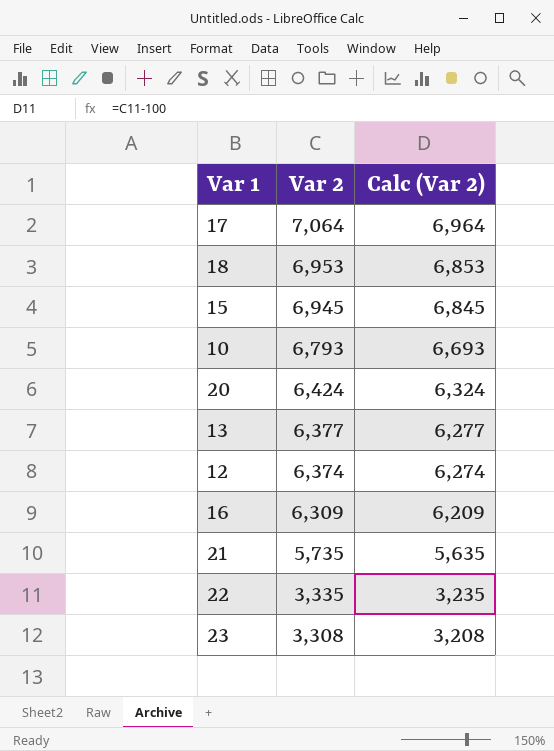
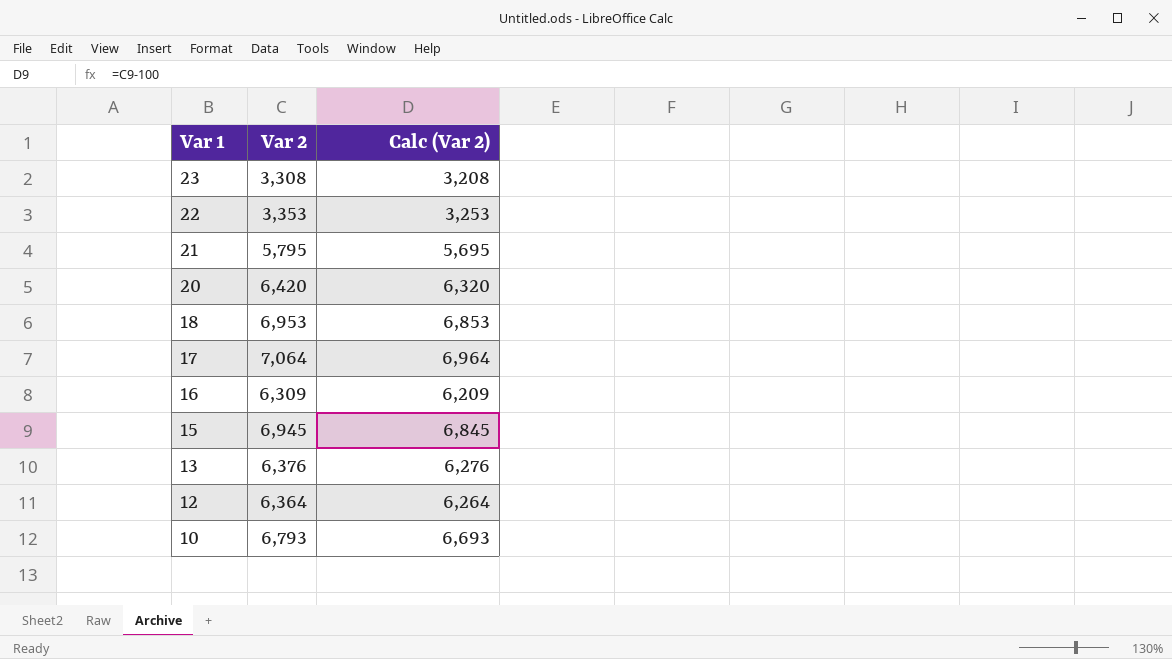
row order: Var 2 descending -> Var 1 descending
22 | Var 2: 3,335 -> 3,353
22 | Calc (Var 2): 3,235 -> 3,253
21 | Var 2: 5,735 -> 5,795
21 | Calc (Var 2): 5,635 -> 5,695
20 | Var 2: 6,424 -> 6,420
20 | Calc (Var 2): 6,324 -> 6,320
13 | Var 2: 6,377 -> 6,376
13 | Calc (Var 2): 6,277 -> 6,276
12 | Var 2: 6,374 -> 6,364
12 | Calc (Var 2): 6,274 -> 6,264

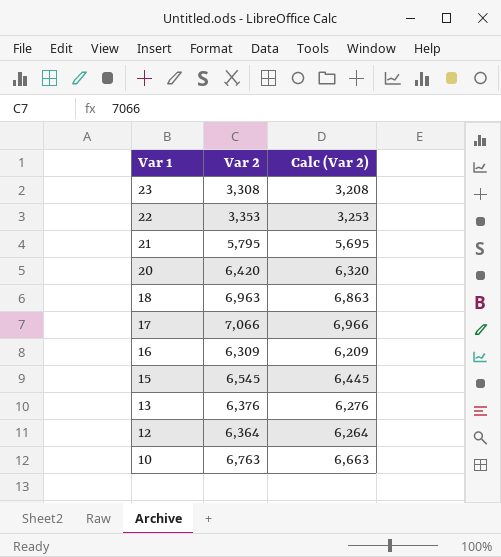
18 | Var 2: 6,953 -> 6,963
18 | Calc (Var 2): 6,853 -> 6,863
17 | Var 2: 7,064 -> 7,066
17 | Calc (Var 2): 6,964 -> 6,966
15 | Var 2: 6,945 -> 6,545
15 | Calc (Var 2): 6,845 -> 6,445
10 | Var 2: 6,793 -> 6,763
10 | Calc (Var 2): 6,693 -> 6,663

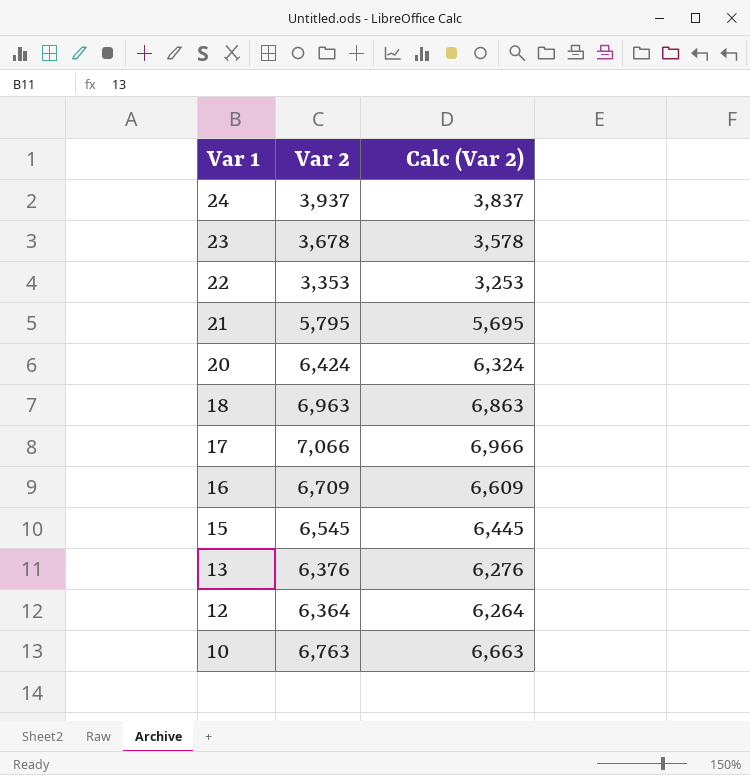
row 24: none -> 3,937 | 3,837
23 | Var 2: 3,308 -> 3,678
23 | Calc (Var 2): 3,208 -> 3,578
20 | Var 2: 6,420 -> 6,424
20 | Calc (Var 2): 6,320 -> 6,324
16 | Var 2: 6,309 -> 6,709
16 | Calc (Var 2): 6,209 -> 6,609

